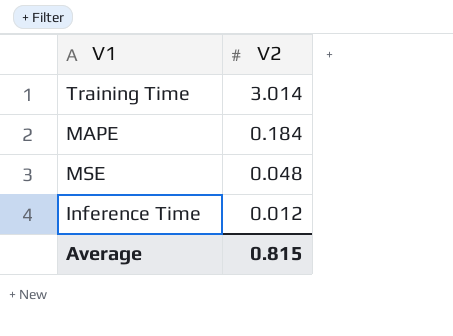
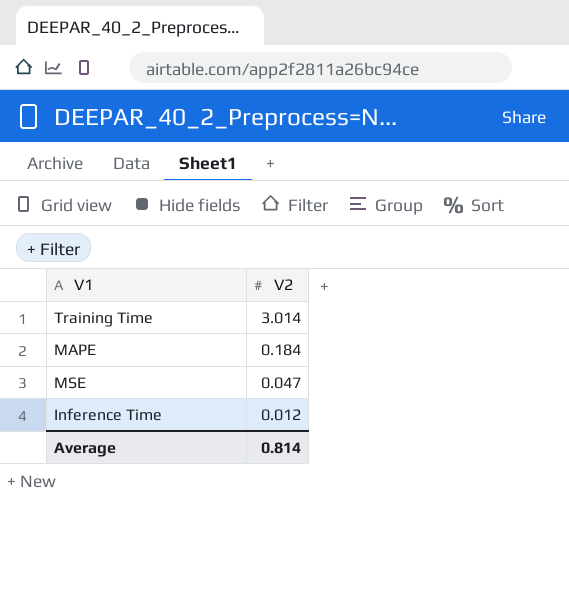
MSE | V2: 0.048 -> 0.047
Average | V2: 0.815 -> 0.814

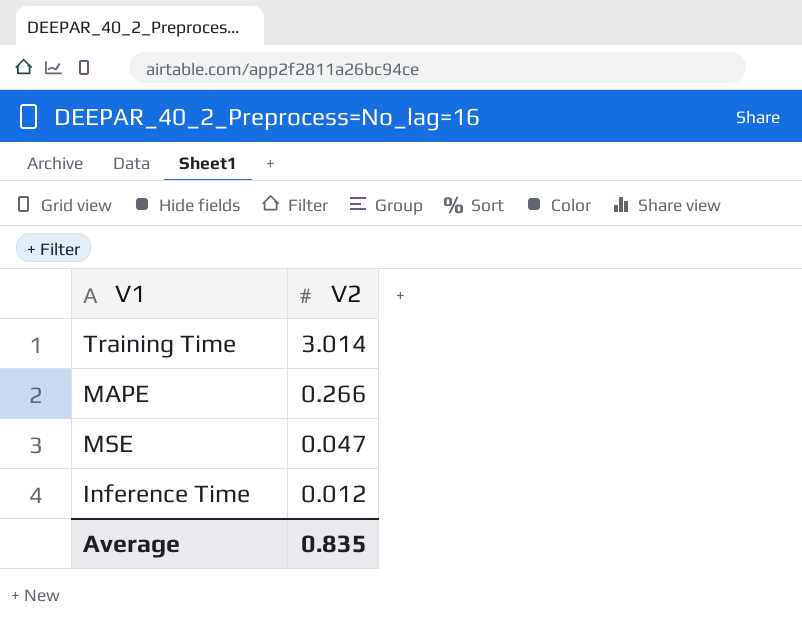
MAPE | V2: 0.184 -> 0.266
Average | V2: 0.814 -> 0.835

